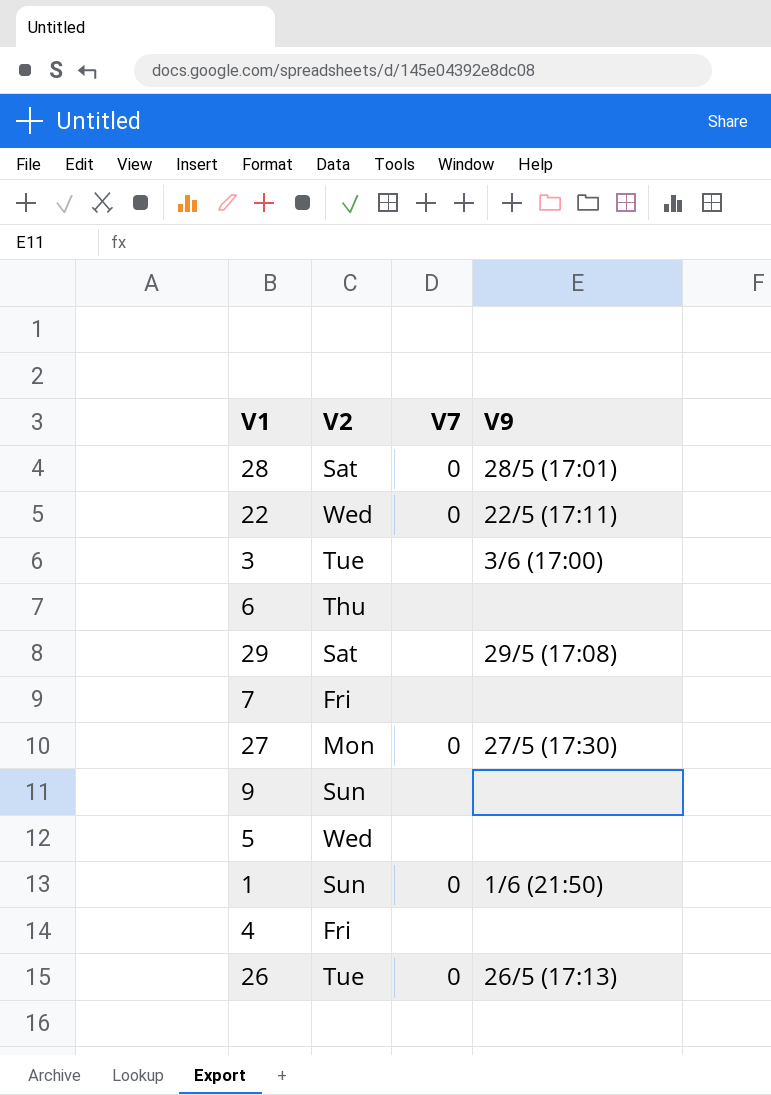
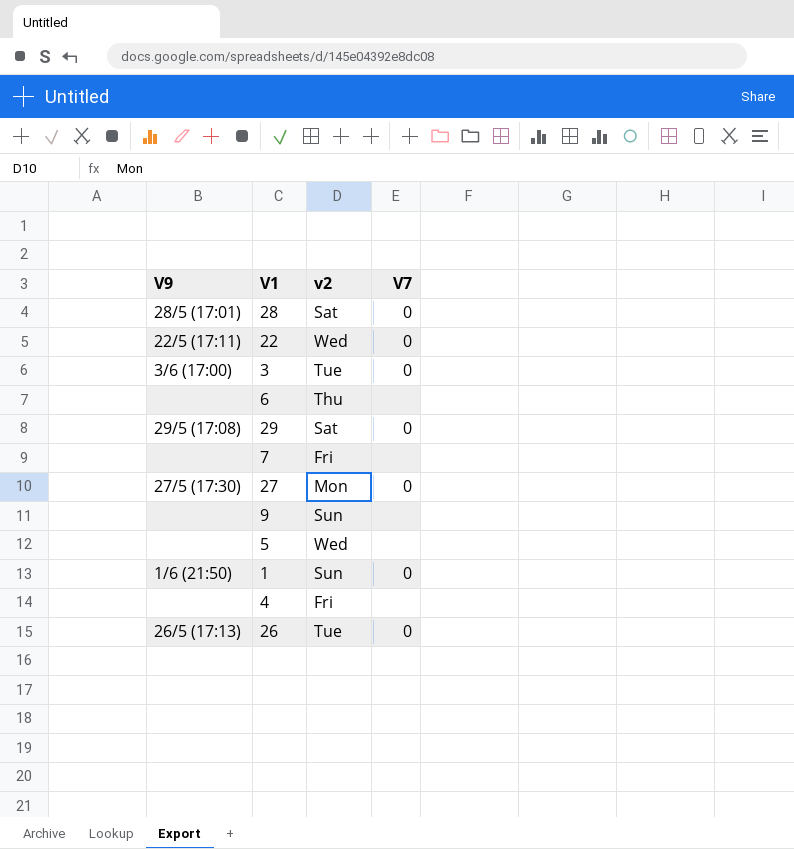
column V9 | position: 4 -> 1
column name: V2 -> v2
3 | V7: none -> 0
29 | V7: none -> 0

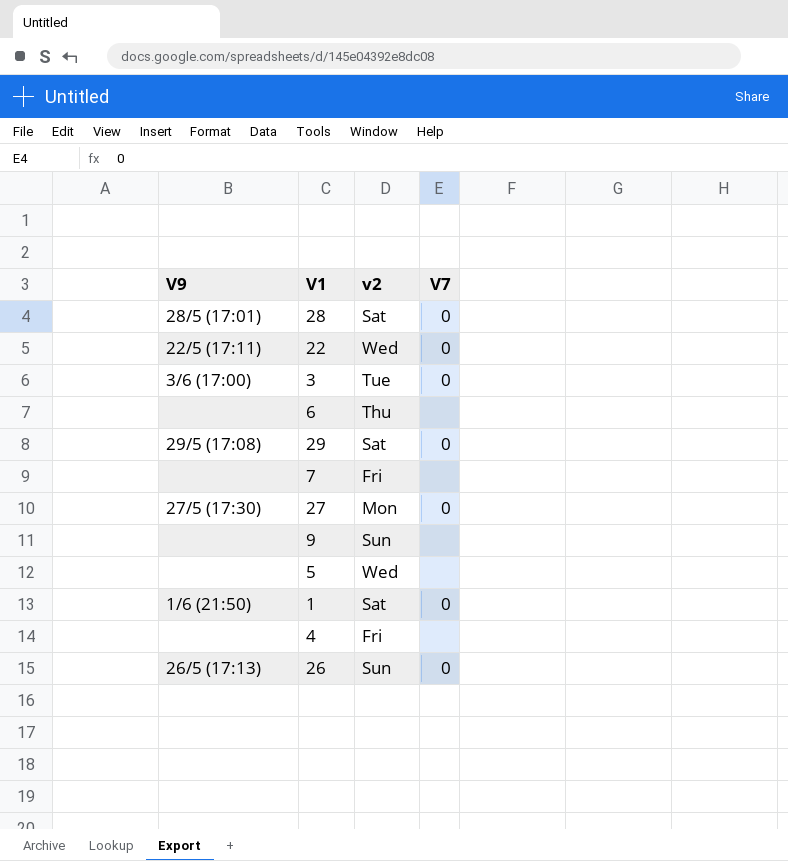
1 | v2: Sun -> Sat
26 | v2: Tue -> Sun

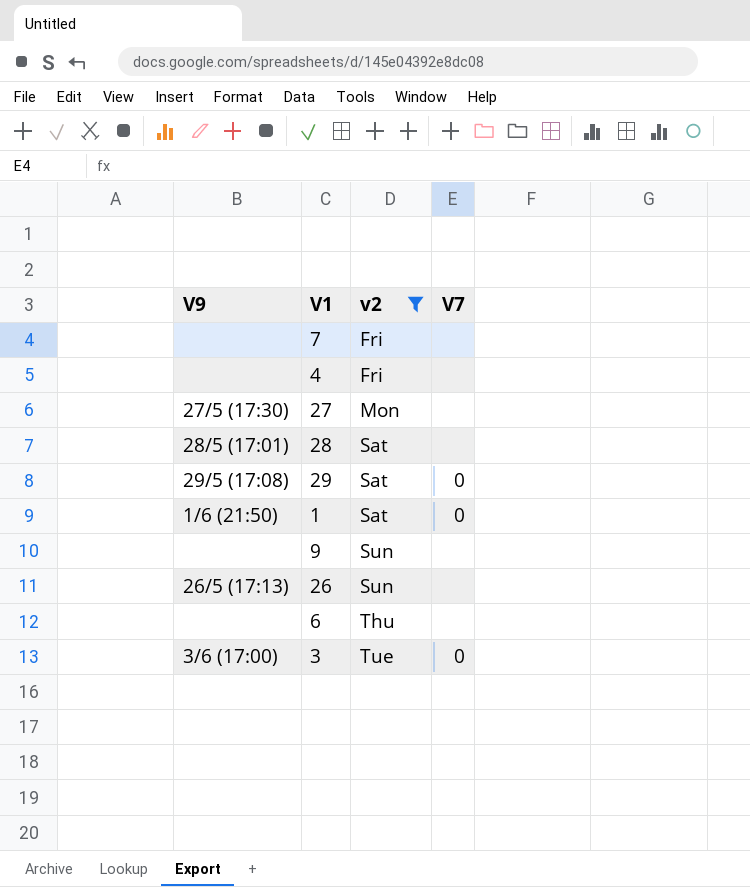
filter: none -> v2 != Wed
row order: none -> v2 ascending
27 | V7: 0 -> none
28 | V7: 0 -> none
26 | V7: 0 -> none

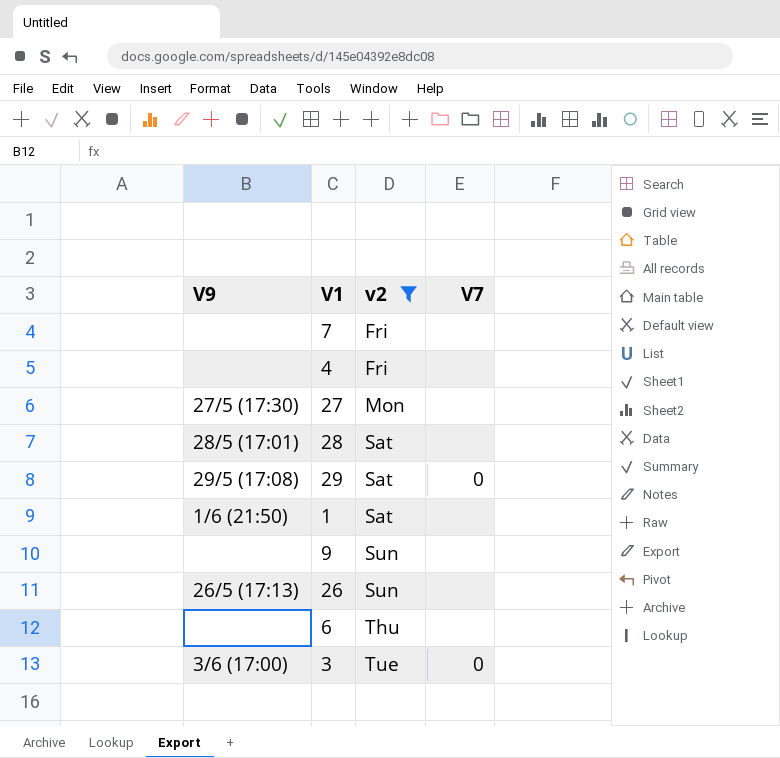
1 | V7: 0 -> none

